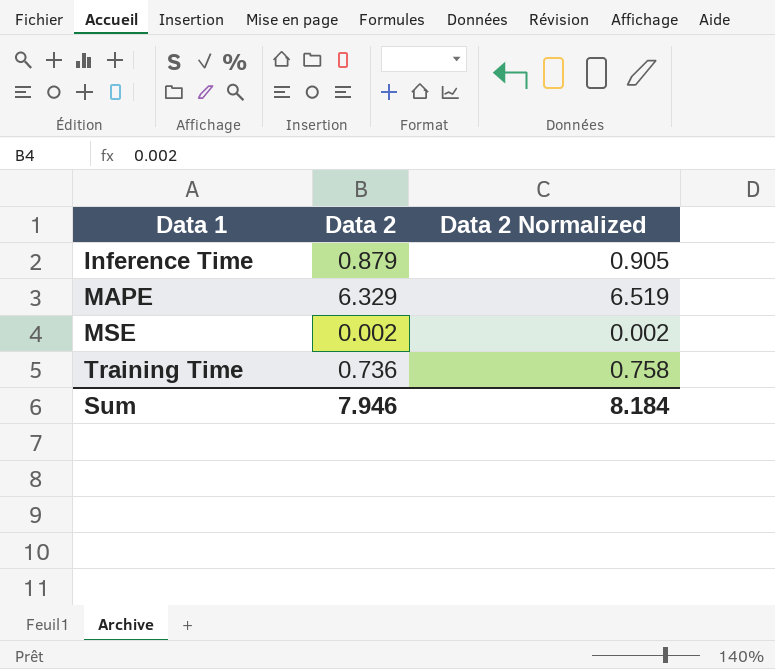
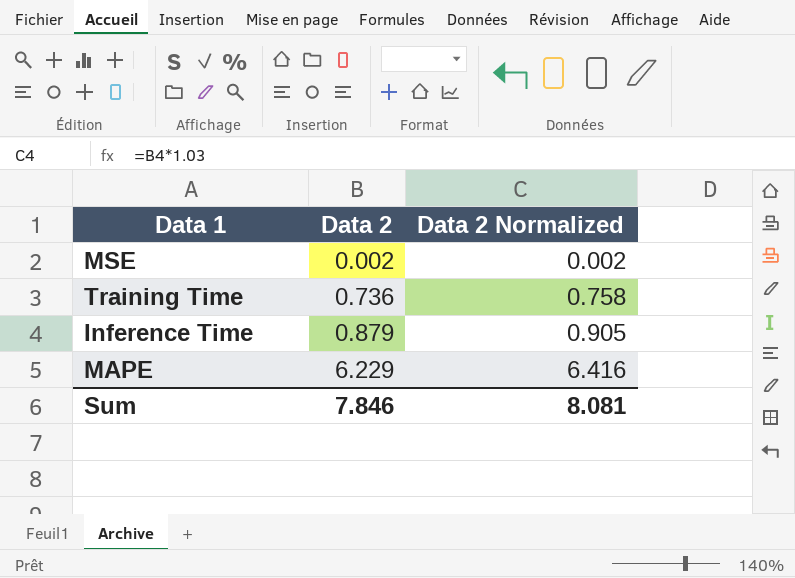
row order: Data 1 ascending -> Data 2 ascending
MAPE | Data 2: 6.329 -> 6.229
MAPE | Data 2 Normalized: 6.519 -> 6.416
Sum | Data 2: 7.946 -> 7.846
Sum | Data 2 Normalized: 8.184 -> 8.081

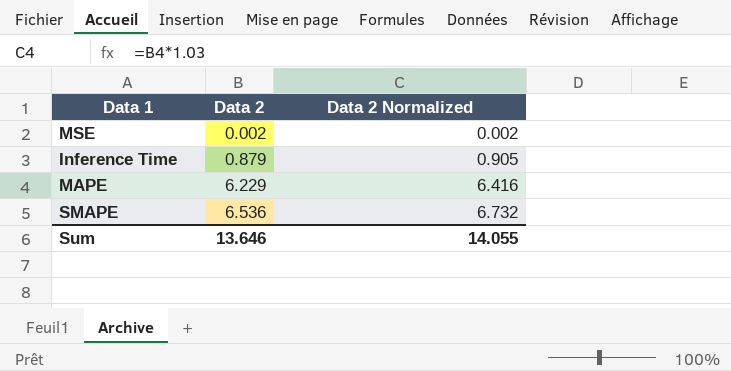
row Training Time: 0.736 | 0.758 -> none
row SMAPE: none -> 6.536 | 6.732
Sum | Data 2: 7.846 -> 13.646
Sum | Data 2 Normalized: 8.081 -> 14.055

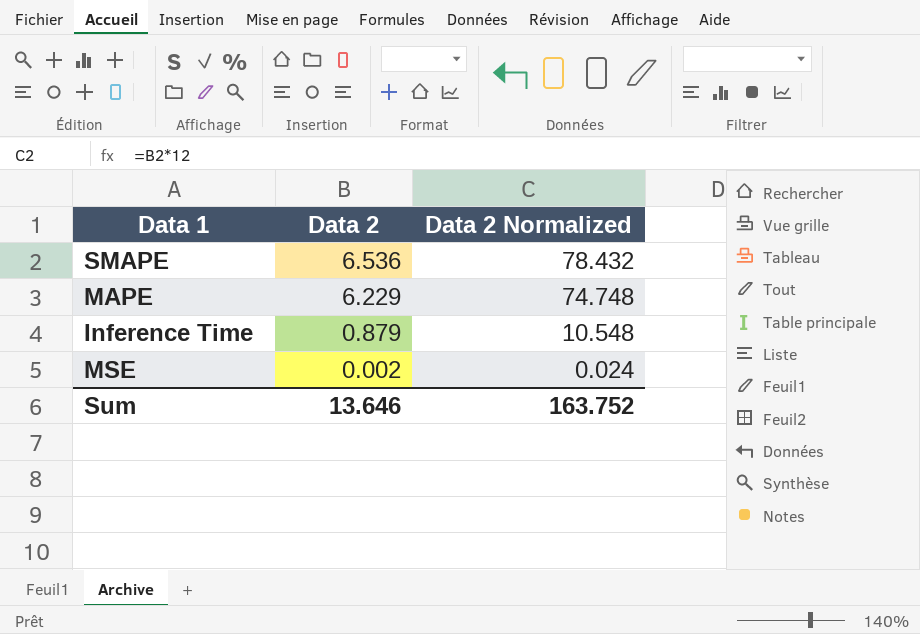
row order: Data 2 ascending -> Data 2 descending
column Data 2 Normalized | formula: [Data 2] * 1.03 -> [Data 2] * 12
Sum | Data 2 Normalized: 14.055 -> 163.752

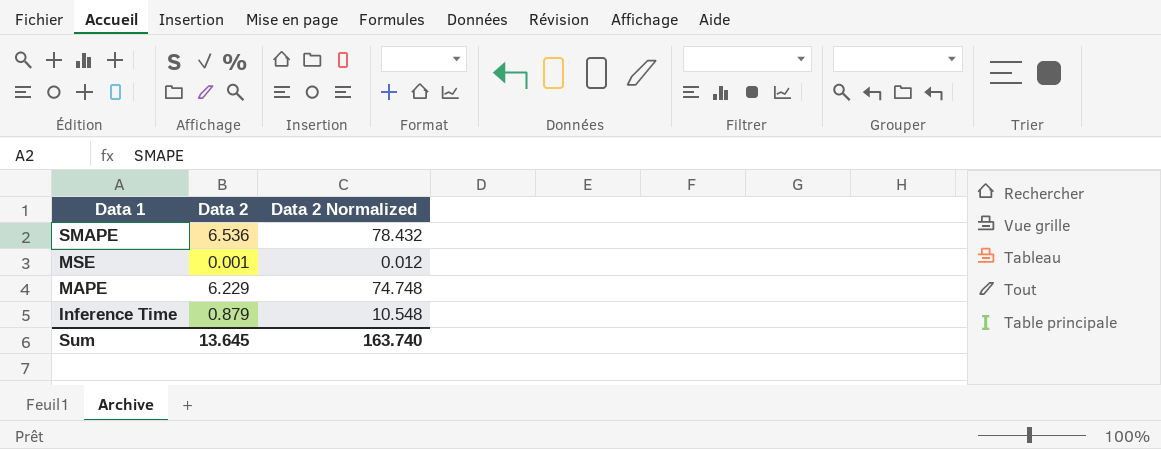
row order: Data 2 descending -> Data 1 descending
MSE | Data 2: 0.002 -> 0.001
MSE | Data 2 Normalized: 0.024 -> 0.012
Sum | Data 2: 13.646 -> 13.645
Sum | Data 2 Normalized: 163.752 -> 163.740

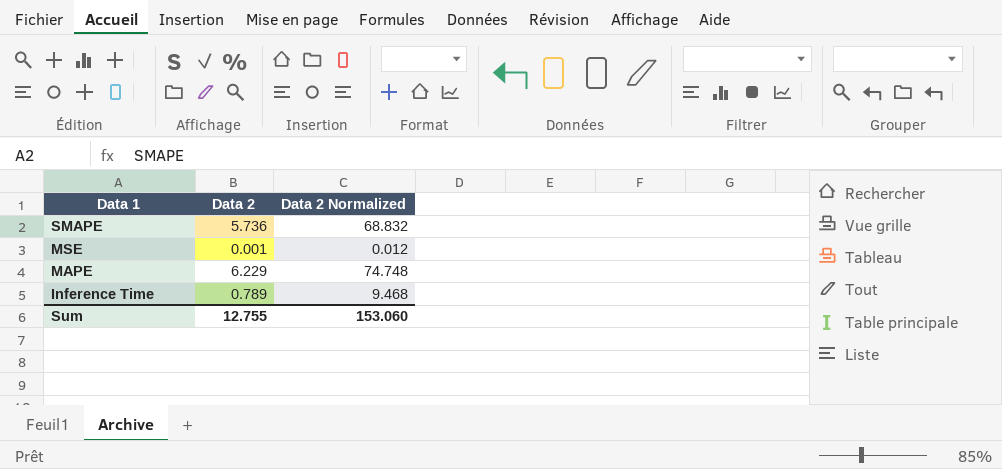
SMAPE | Data 2: 6.536 -> 5.736
SMAPE | Data 2 Normalized: 78.432 -> 68.832
Inference Time | Data 2: 0.879 -> 0.789
Inference Time | Data 2 Normalized: 10.548 -> 9.468
Sum | Data 2: 13.645 -> 12.755
Sum | Data 2 Normalized: 163.740 -> 153.060

